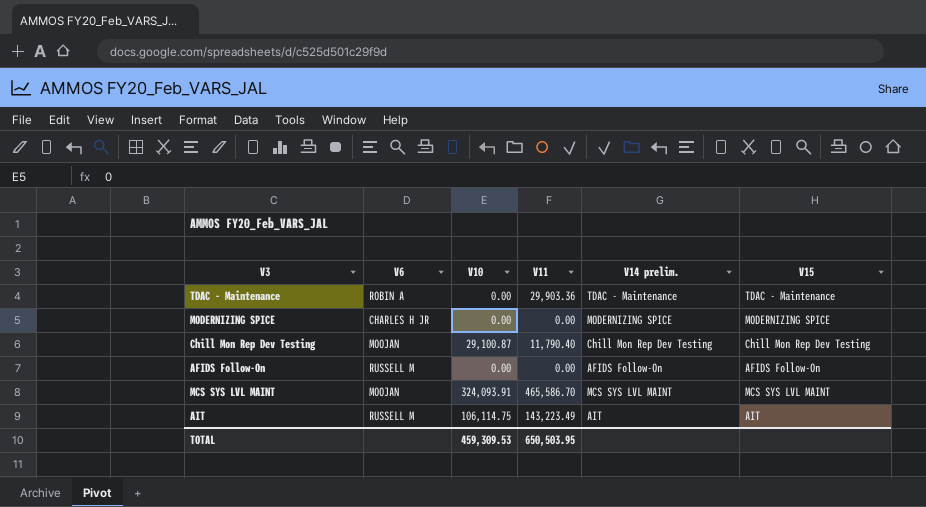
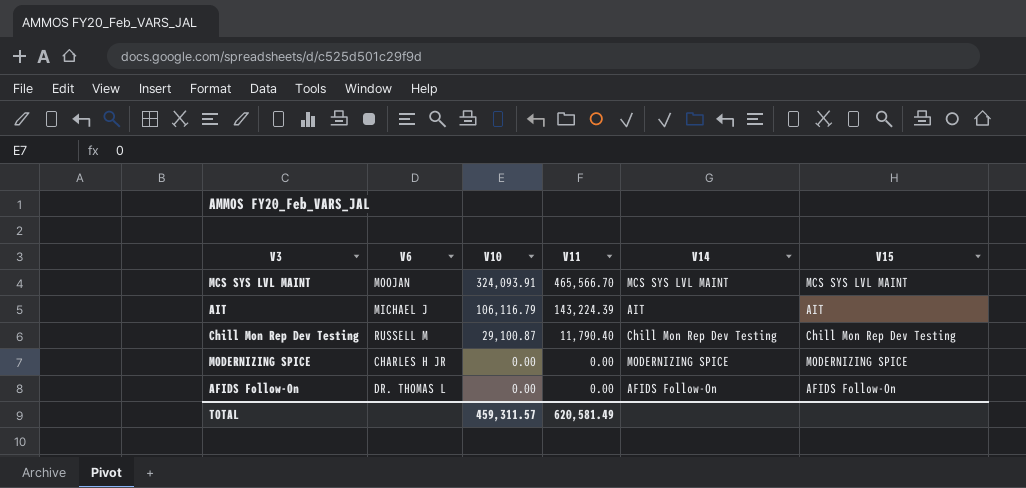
row order: none -> V10 descending
column name: V14 prelim. -> V14
row TDAC - Maintenance: ROBIN A | 0.00 | 29,903.36 | TDAC - Maintenance | TDAC - Maintenance -> none
MCS SYS LVL MAINT | V11: 465,586.70 -> 465,566.70
AIT | V6: RUSSELL M -> MICHAEL J
AIT | V10: 106,114.75 -> 106,116.79
AIT | V11: 143,223.49 -> 143,224.39
Chill Mon Rep Dev Testing | V6: MOOJAN -> RUSSELL M
AFIDS Follow-On | V6: RUSSELL M -> DR. THOMAS L
TOTAL | V10: 459,309.53 -> 459,311.57
TOTAL | V11: 650,503.95 -> 620,581.49

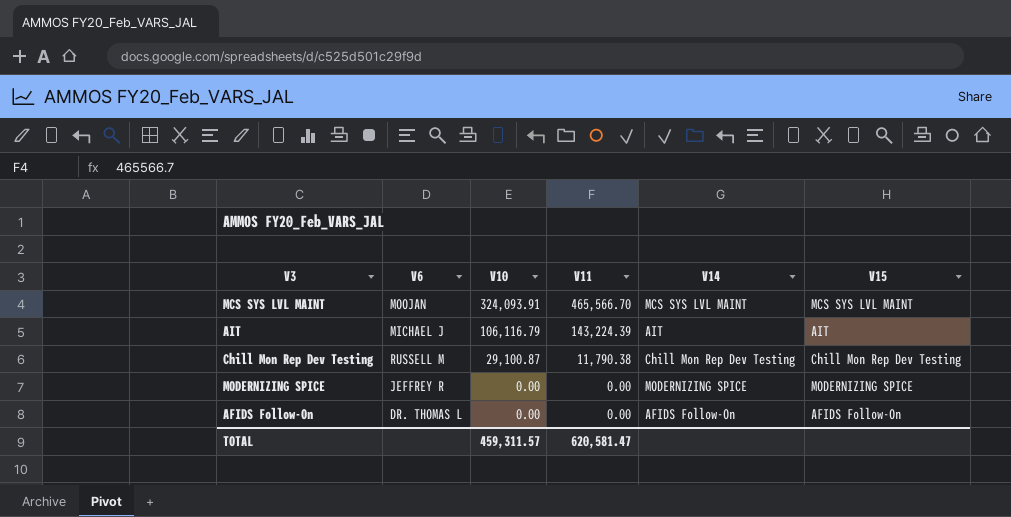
Chill Mon Rep Dev Testing | V11: 11,790.40 -> 11,790.38
MODERNIZING SPICE | V6: CHARLES H JR -> JEFFREY R
TOTAL | V11: 620,581.49 -> 620,581.47

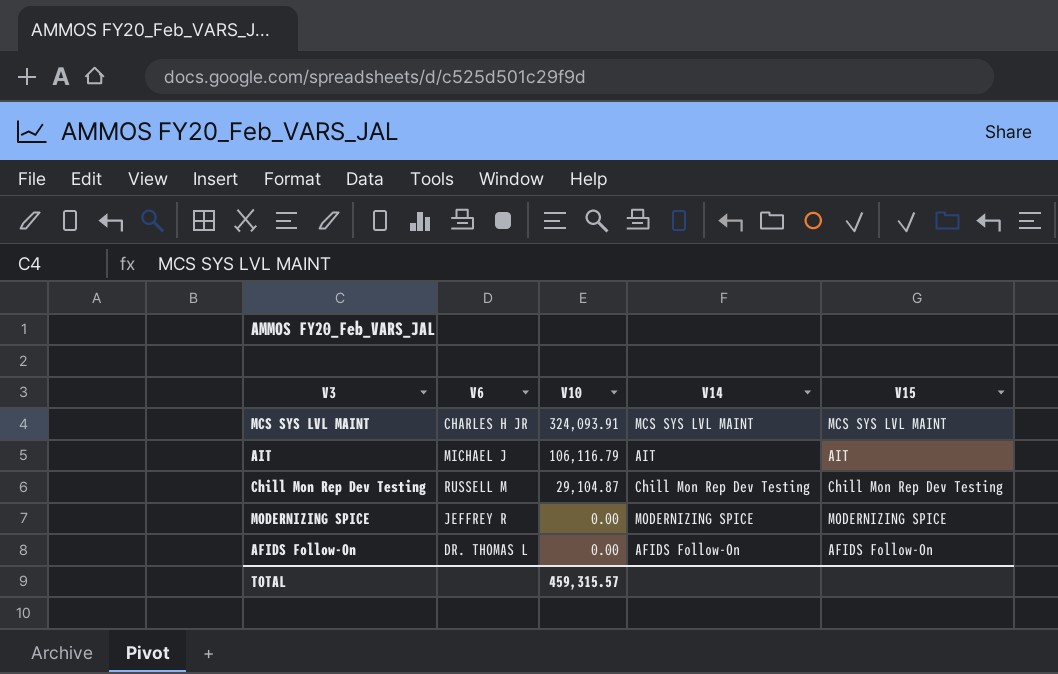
column V11 | position: 4 -> none
MCS SYS LVL MAINT | V6: MOOJAN -> CHARLES H JR
Chill Mon Rep Dev Testing | V10: 29,100.87 -> 29,104.87
TOTAL | V10: 459,311.57 -> 459,315.57

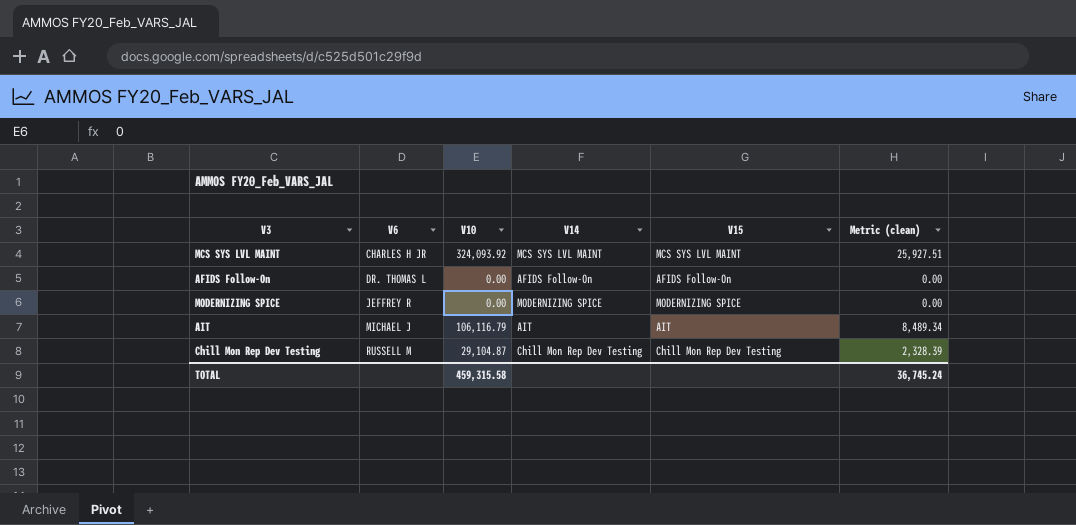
row order: V10 descending -> V6 ascending
column Metric (clean) | formula: none -> [V10] * 0.08
MCS SYS LVL MAINT | V10: 324,093.91 -> 324,093.92
TOTAL | V10: 459,315.57 -> 459,315.58

